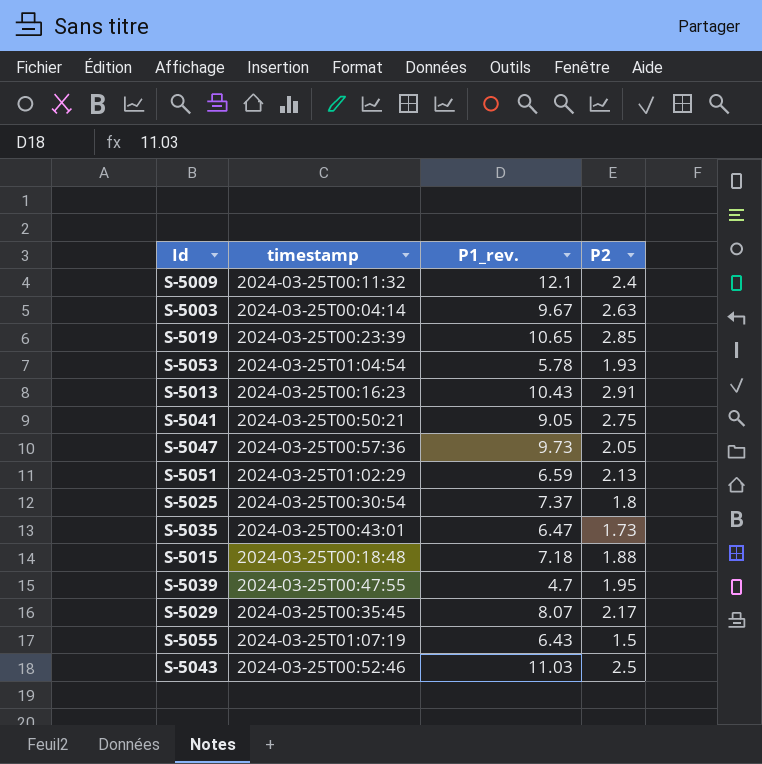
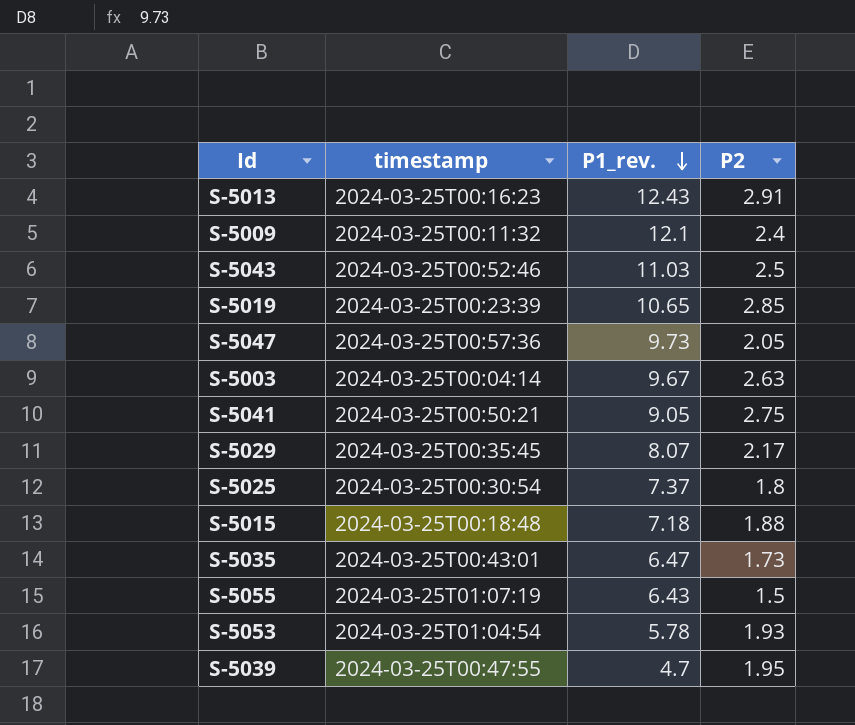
row order: none -> P1_rev. descending
row S-5051: 2024-03-25T01:02:29 | 6.59 | 2.13 -> none
S-5013 | P1_rev.: 10.43 -> 12.43

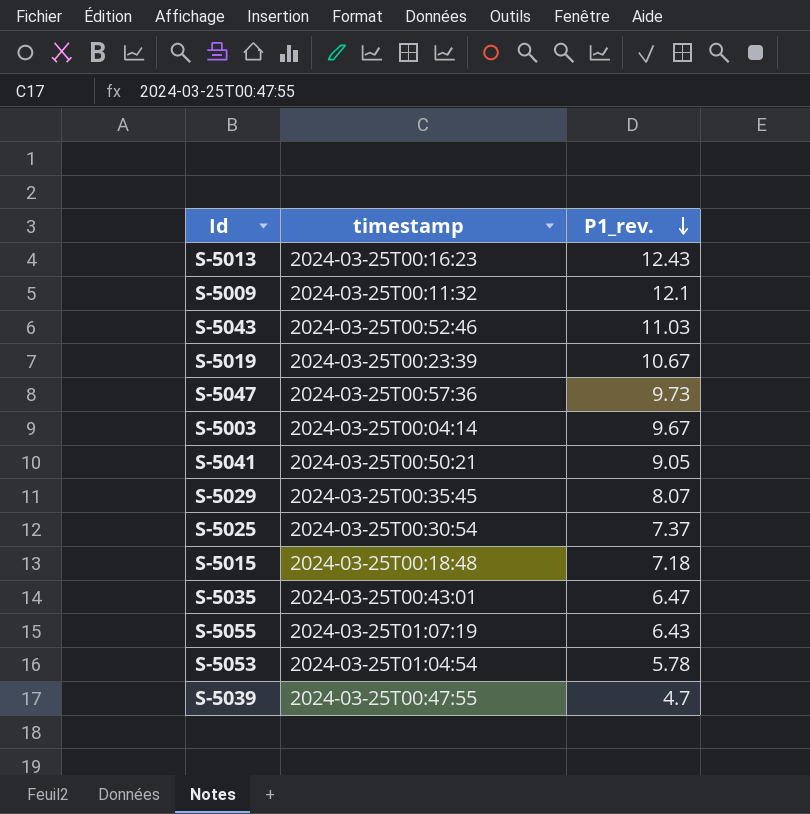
column P2 | position: 4 -> none
S-5019 | P1_rev.: 10.65 -> 10.67

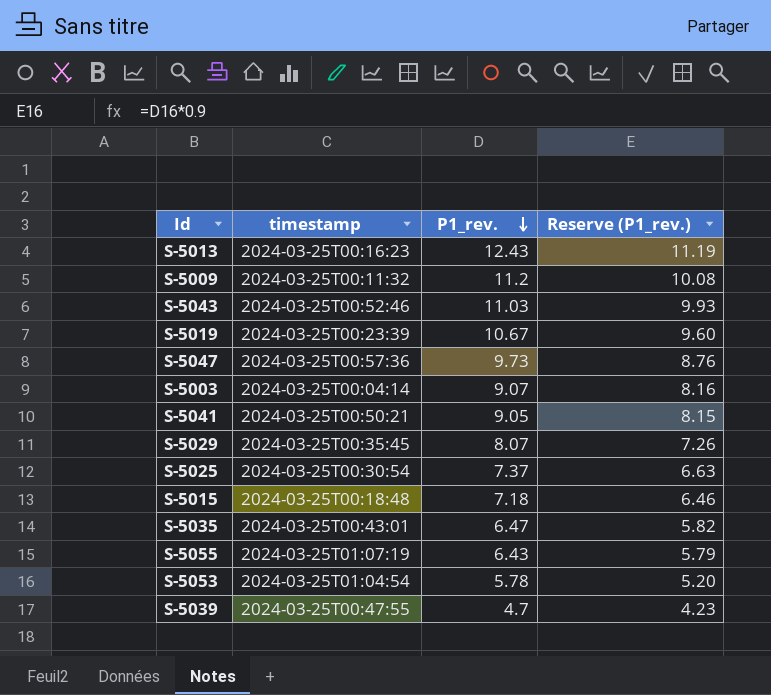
column Reserve (P1_rev.) | formula: none -> [P1_rev.] * 0.9
S-5009 | P1_rev.: 12.1 -> 11.2
S-5003 | P1_rev.: 9.67 -> 9.07

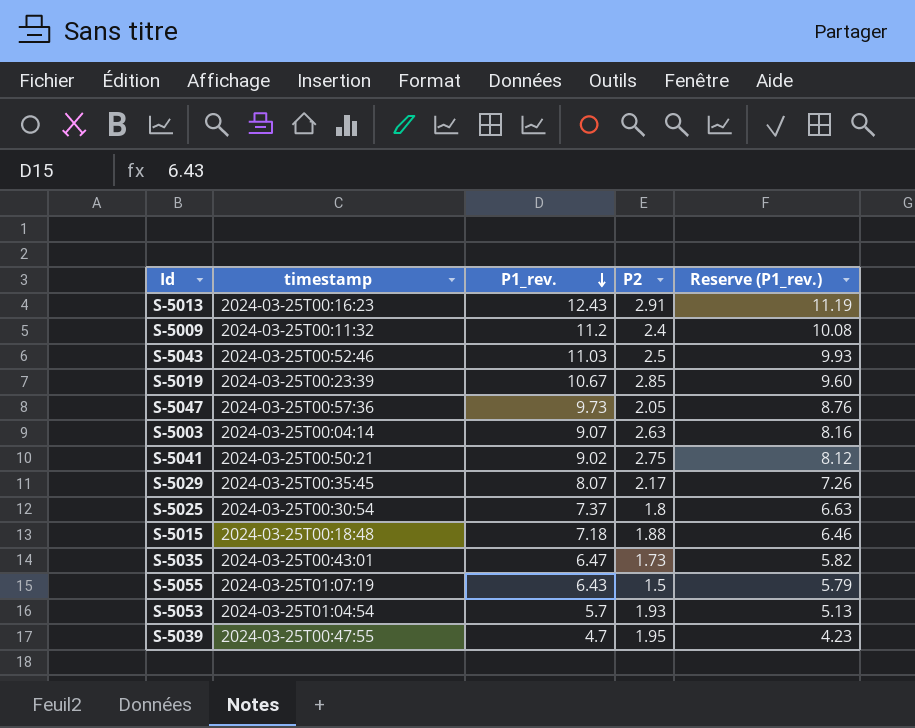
column P2 | position: none -> 4
S-5041 | P1_rev.: 9.05 -> 9.02
S-5041 | Reserve (P1_rev.): 8.15 -> 8.12
S-5053 | P1_rev.: 5.78 -> 5.7
S-5053 | Reserve (P1_rev.): 5.20 -> 5.13

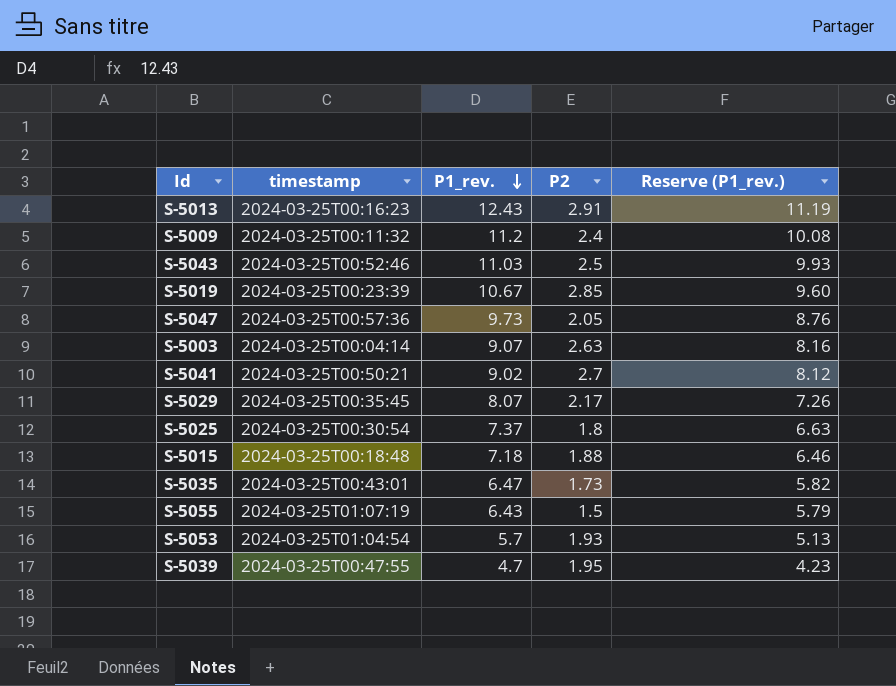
S-5041 | P2: 2.75 -> 2.7

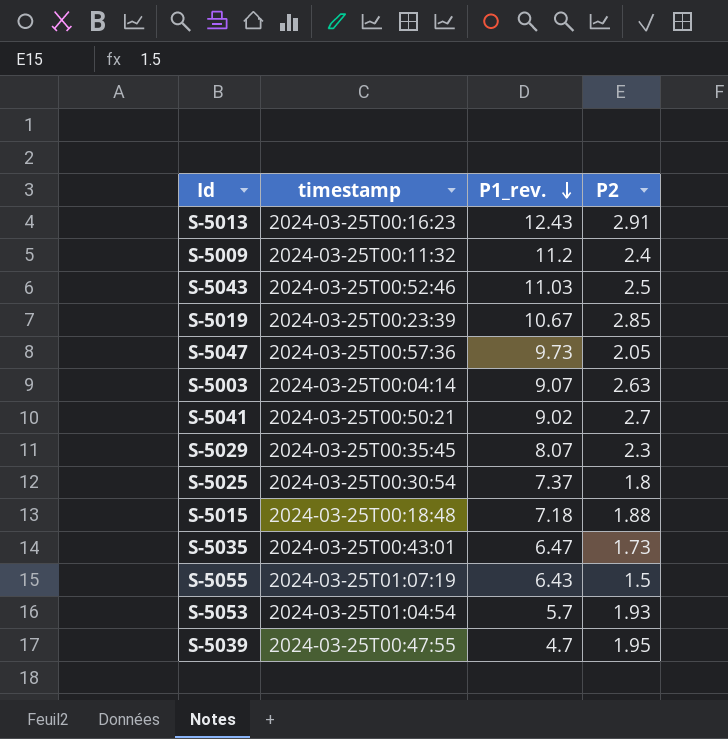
column Reserve (P1_rev.) | formula: [P1_rev.] * 0.9 -> none
S-5029 | P2: 2.17 -> 2.3

